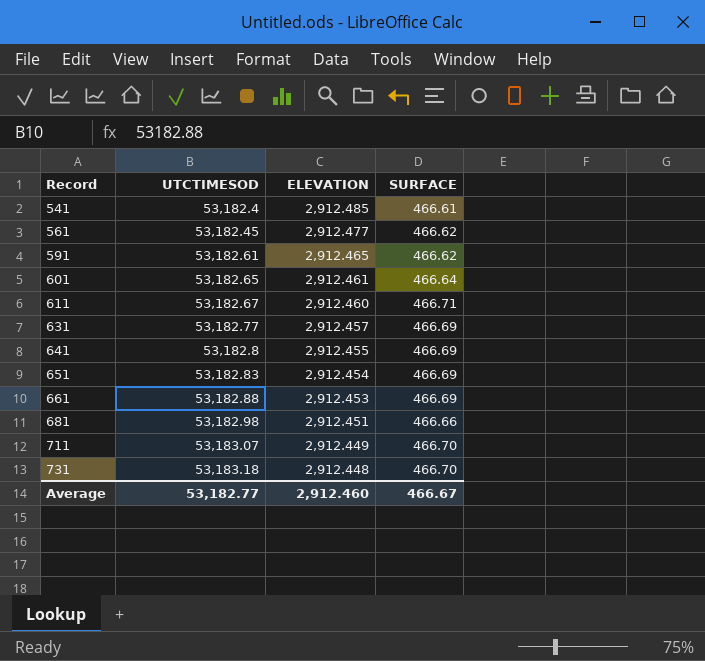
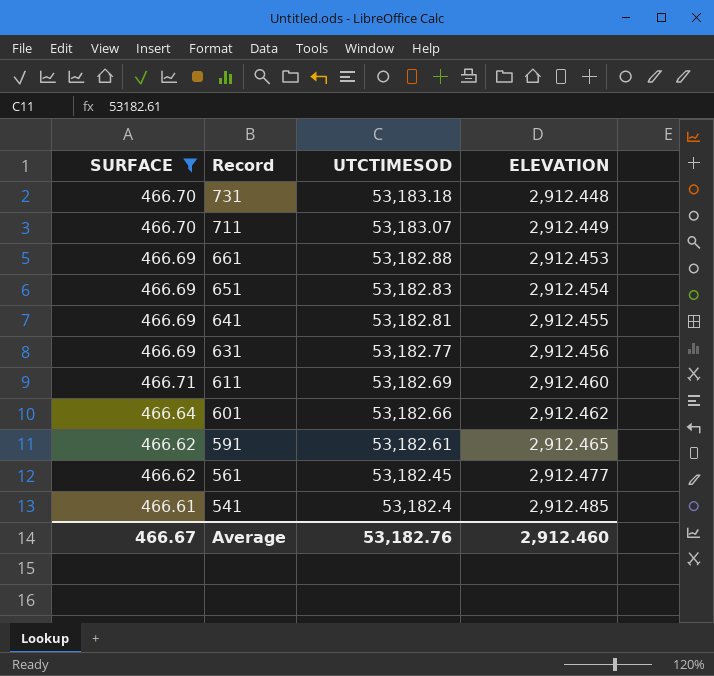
filter: none -> SURFACE != 466.66
row order: Record ascending -> Record descending
column SURFACE | position: 4 -> 1
641 | UTCTIMESOD: 53,182.8 -> 53,182.81
631 | ELEVATION: 2,912.457 -> 2,912.456
611 | UTCTIMESOD: 53,182.67 -> 53,182.69
601 | UTCTIMESOD: 53,182.65 -> 53,182.66
601 | ELEVATION: 2,912.461 -> 2,912.462
Average | UTCTIMESOD: 53,182.77 -> 53,182.76

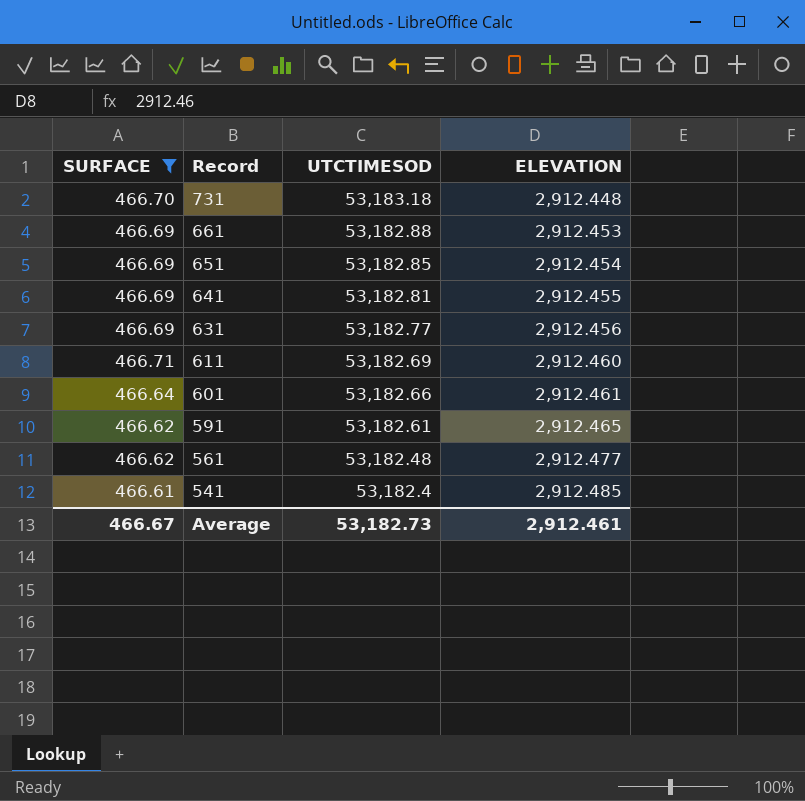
row 711: 466.70 | 53,183.07 | 2,912.449 -> none
651 | UTCTIMESOD: 53,182.83 -> 53,182.85
601 | ELEVATION: 2,912.462 -> 2,912.461
561 | UTCTIMESOD: 53,182.45 -> 53,182.48
Average | UTCTIMESOD: 53,182.76 -> 53,182.73
Average | ELEVATION: 2,912.460 -> 2,912.461

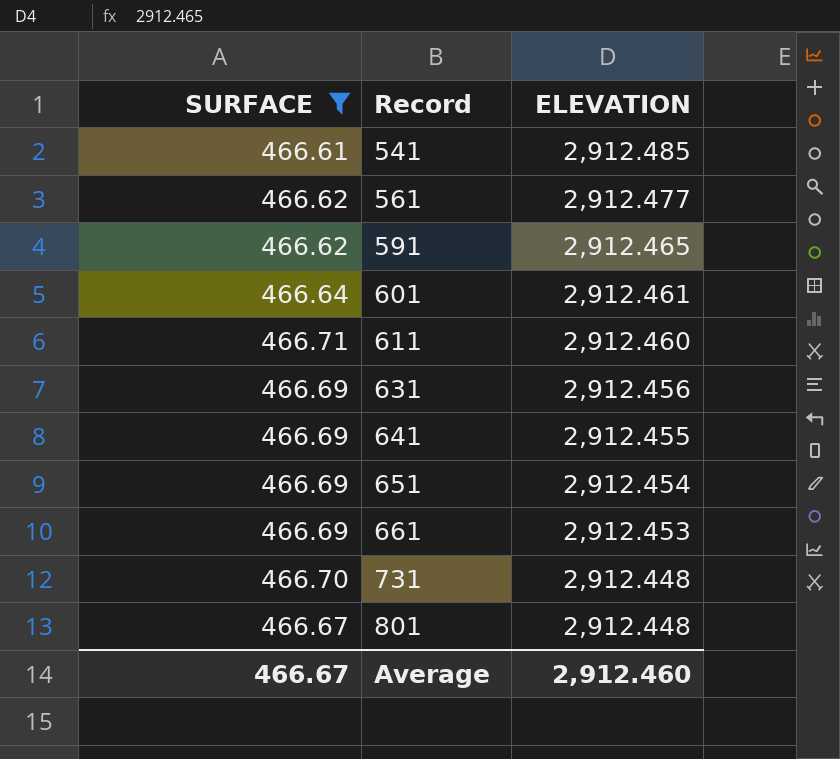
row order: Record descending -> Record ascending
column UTCTIMESOD | position: 3 -> none
row 801: none -> 466.67 | 2,912.448
Average | ELEVATION: 2,912.461 -> 2,912.460

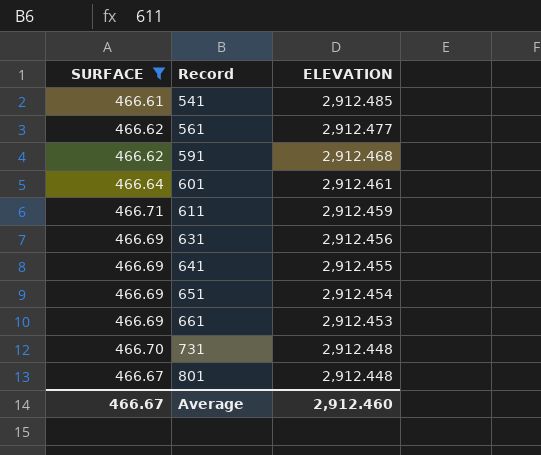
591 | ELEVATION: 2,912.465 -> 2,912.468
611 | ELEVATION: 2,912.460 -> 2,912.459

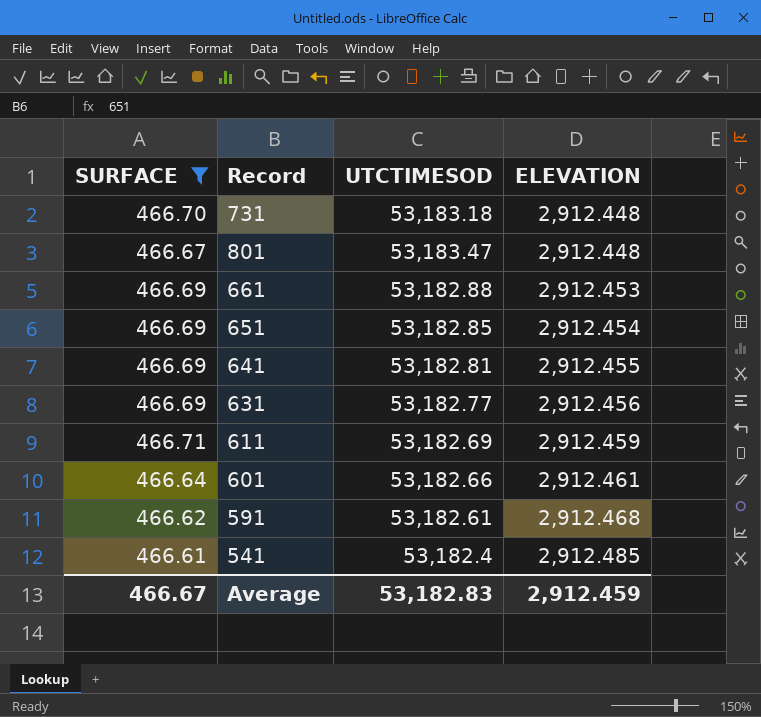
row order: Record ascending -> ELEVATION ascending
column UTCTIMESOD | position: none -> 3
row 561: 466.62 | 2,912.477 -> none
Average | ELEVATION: 2,912.460 -> 2,912.459

